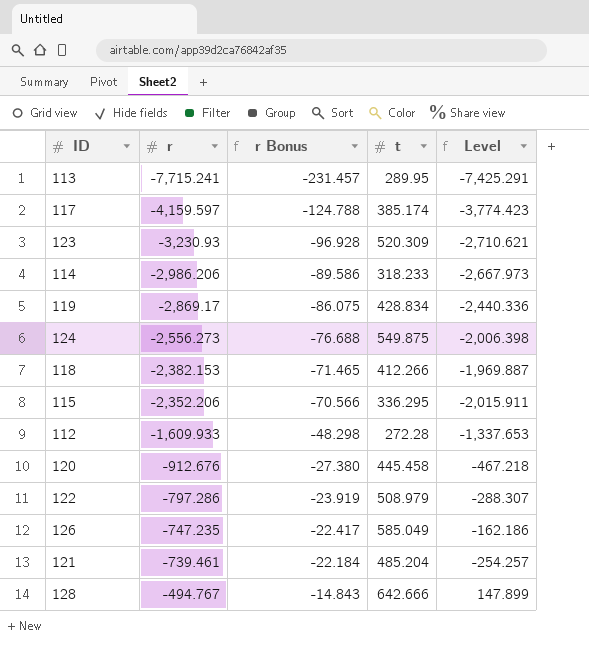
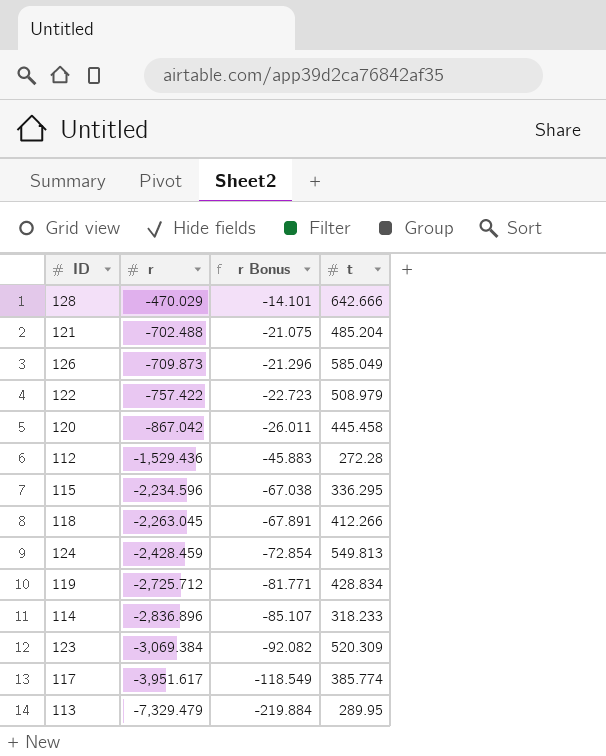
row order: r ascending -> r descending
column Level | formula: [r] + [t] -> none
128 | r: -494.767 -> -470.029
128 | r Bonus: -14.843 -> -14.101
121 | r: -739.461 -> -702.488
121 | r Bonus: -22.184 -> -21.075
126 | r: -747.235 -> -709.873
126 | r Bonus: -22.417 -> -21.296
122 | r: -797.286 -> -757.422
122 | r Bonus: -23.919 -> -22.723
120 | r: -912.676 -> -867.042
120 | r Bonus: -27.380 -> -26.011
112 | r: -1,609.933 -> -1,529.436
112 | r Bonus: -48.298 -> -45.883
115 | r: -2,352.206 -> -2,234.596
115 | r Bonus: -70.566 -> -67.038
118 | r: -2,382.153 -> -2,263.045
118 | r Bonus: -71.465 -> -67.891
124 | r: -2,556.273 -> -2,428.459
124 | r Bonus: -76.688 -> -72.854
124 | t: 549.875 -> 549.813
119 | r: -2,869.17 -> -2,725.712
119 | r Bonus: -86.075 -> -81.771
114 | r: -2,986.206 -> -2,836.896
114 | r Bonus: -89.586 -> -85.107
123 | r: -3,230.93 -> -3,069.384
123 | r Bonus: -96.928 -> -92.082
117 | r: -4,159.597 -> -3,951.617
117 | r Bonus: -124.788 -> -118.549
117 | t: 385.174 -> 385.774
113 | r: -7,715.241 -> -7,329.479
113 | r Bonus: -231.457 -> -219.884

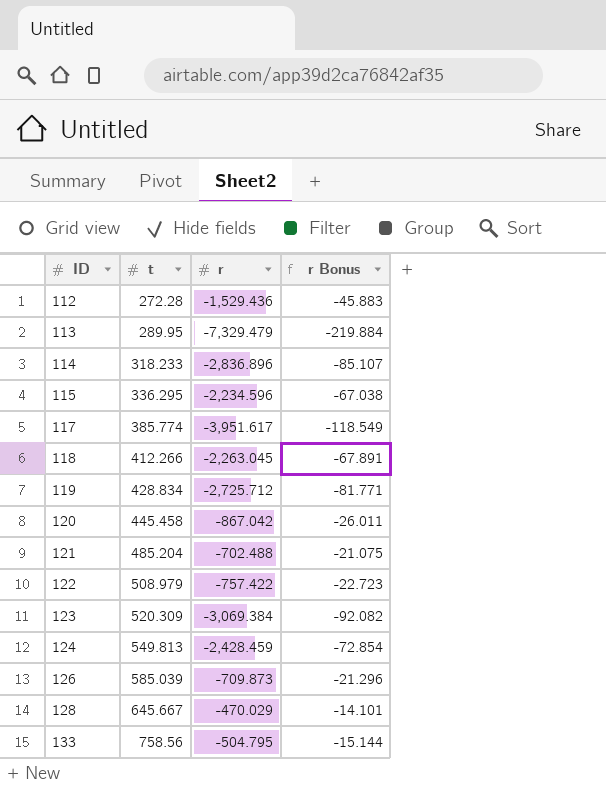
row order: r descending -> ID ascending
column t | position: 4 -> 2
126 | t: 585.049 -> 585.039
128 | t: 642.666 -> 645.667
row 133: none -> 758.56 | -504.795 | -15.144

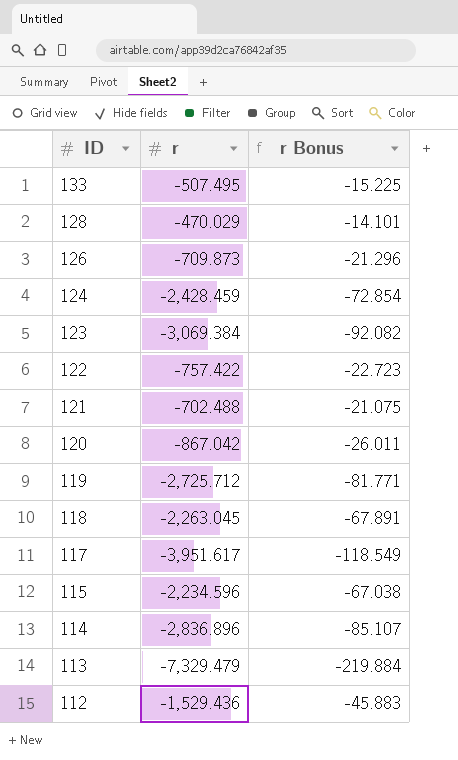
row order: ID ascending -> ID descending
column t | position: 2 -> none
133 | r: -504.795 -> -507.495
133 | r Bonus: -15.144 -> -15.225

